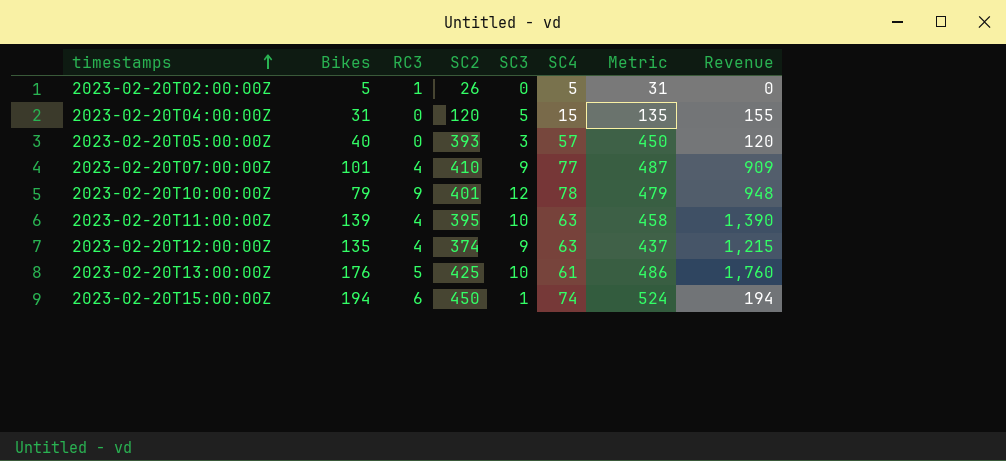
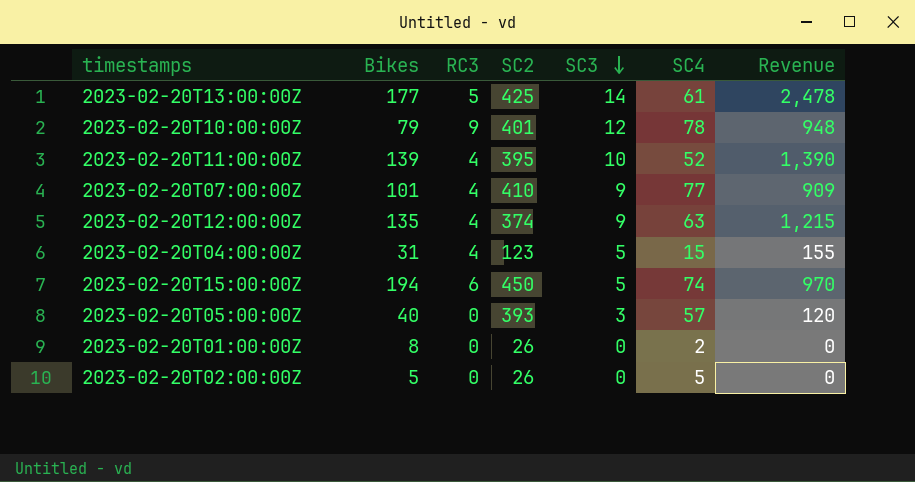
row order: timestamps ascending -> SC3 descending
column Metric | formula: [SC2] + [SC4] -> none
2023-02-20T13:00:00Z | Bikes: 176 -> 177
2023-02-20T13:00:00Z | SC3: 10 -> 14
2023-02-20T13:00:00Z | Revenue: 1,760 -> 2,478
2023-02-20T11:00:00Z | SC4: 63 -> 52
2023-02-20T04:00:00Z | RC3: 0 -> 4
2023-02-20T04:00:00Z | SC2: 120 -> 123
2023-02-20T15:00:00Z | SC3: 1 -> 5
2023-02-20T15:00:00Z | Revenue: 194 -> 970
row 2023-02-20T01:00:00Z: none -> 8 | 0 | 26 | 0 | 2 | 0
2023-02-20T02:00:00Z | RC3: 1 -> 0

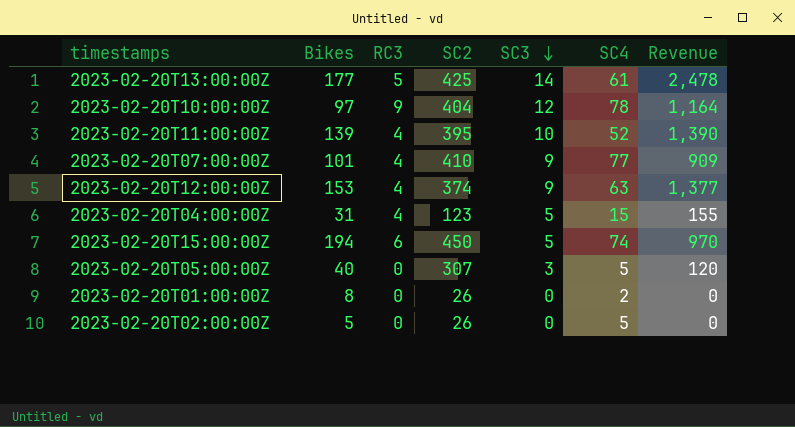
2023-02-20T10:00:00Z | Bikes: 79 -> 97
2023-02-20T10:00:00Z | SC2: 401 -> 404
2023-02-20T10:00:00Z | Revenue: 948 -> 1,164
2023-02-20T12:00:00Z | Bikes: 135 -> 153
2023-02-20T12:00:00Z | Revenue: 1,215 -> 1,377
2023-02-20T05:00:00Z | SC2: 393 -> 307
2023-02-20T05:00:00Z | SC4: 57 -> 5

